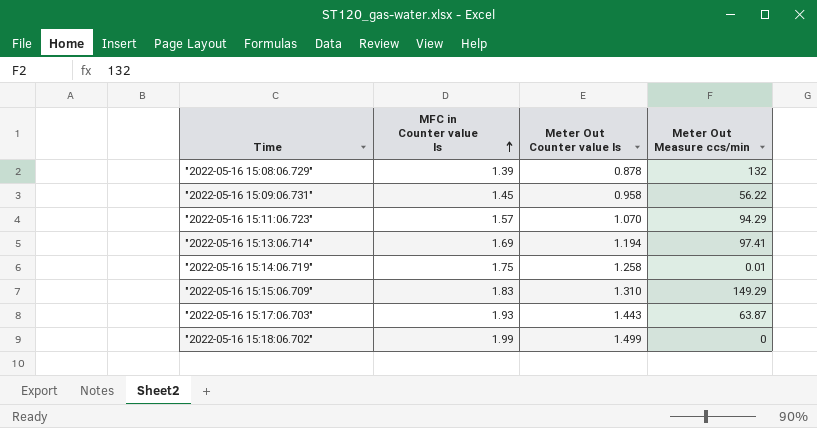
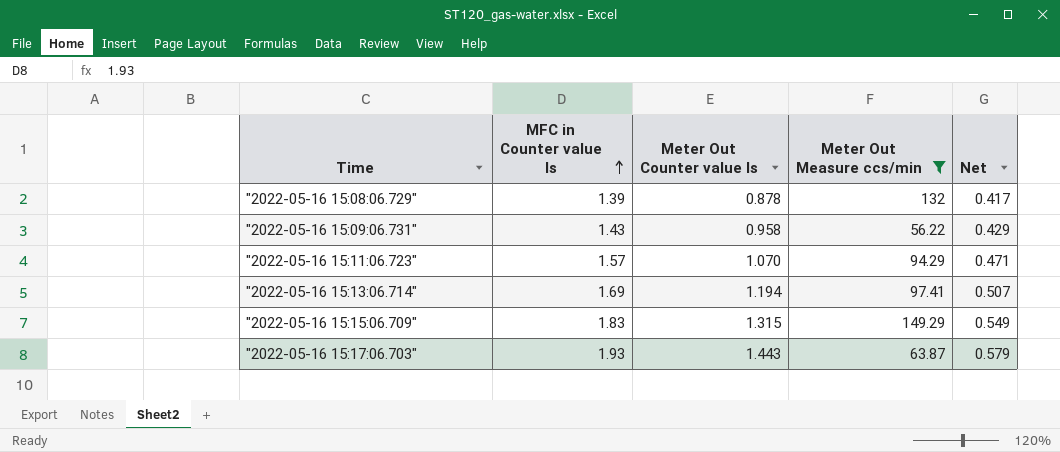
filter: none -> Meter Out Measure ccs/min >= 56.22
column Net | formula: none -> [MFC in Counter value ls] * 0.3
"2022-05-16 15:09:06.731" | MFC in Counter value ls: 1.45 -> 1.43
"2022-05-16 15:15:06.709" | Meter Out Counter value ls: 1.310 -> 1.315

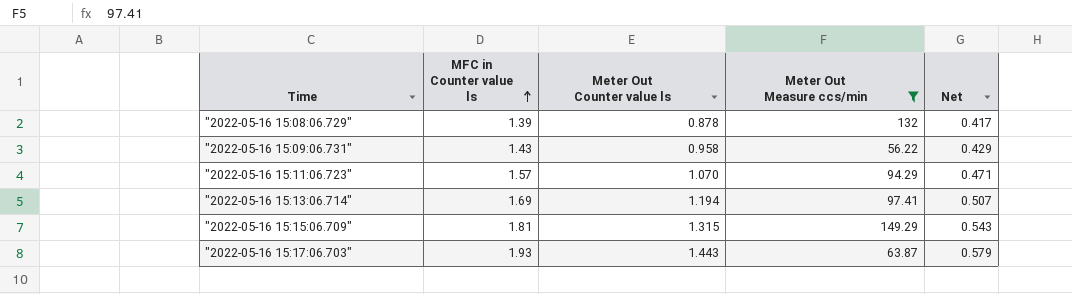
"2022-05-16 15:15:06.709" | MFC in Counter value ls: 1.83 -> 1.81
"2022-05-16 15:15:06.709" | Net: 0.549 -> 0.543

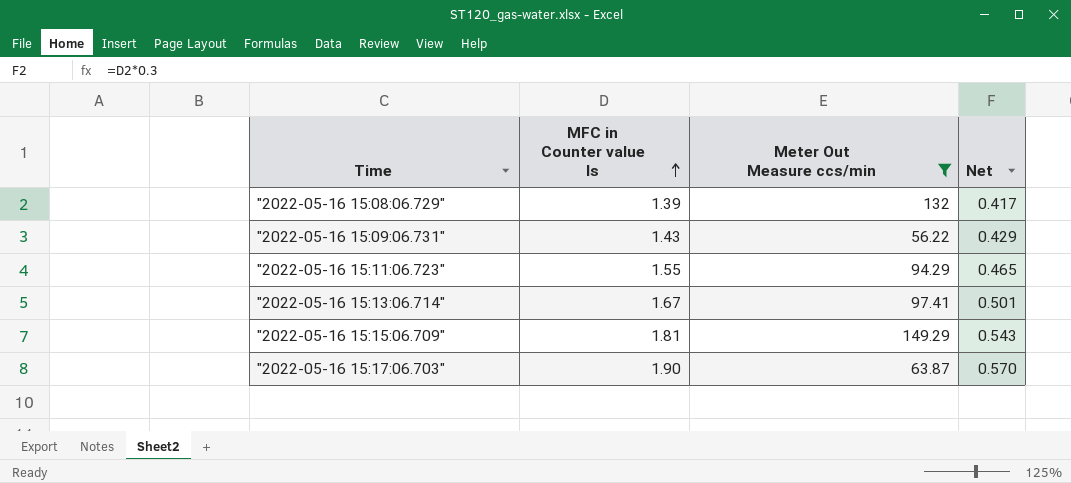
column Meter Out Counter value ls | position: 3 -> none
"2022-05-16 15:11:06.723" | MFC in Counter value ls: 1.57 -> 1.55
"2022-05-16 15:11:06.723" | Net: 0.471 -> 0.465
"2022-05-16 15:13:06.714" | MFC in Counter value ls: 1.69 -> 1.67
"2022-05-16 15:13:06.714" | Net: 0.507 -> 0.501
"2022-05-16 15:17:06.703" | MFC in Counter value ls: 1.93 -> 1.90
"2022-05-16 15:17:06.703" | Net: 0.579 -> 0.570

